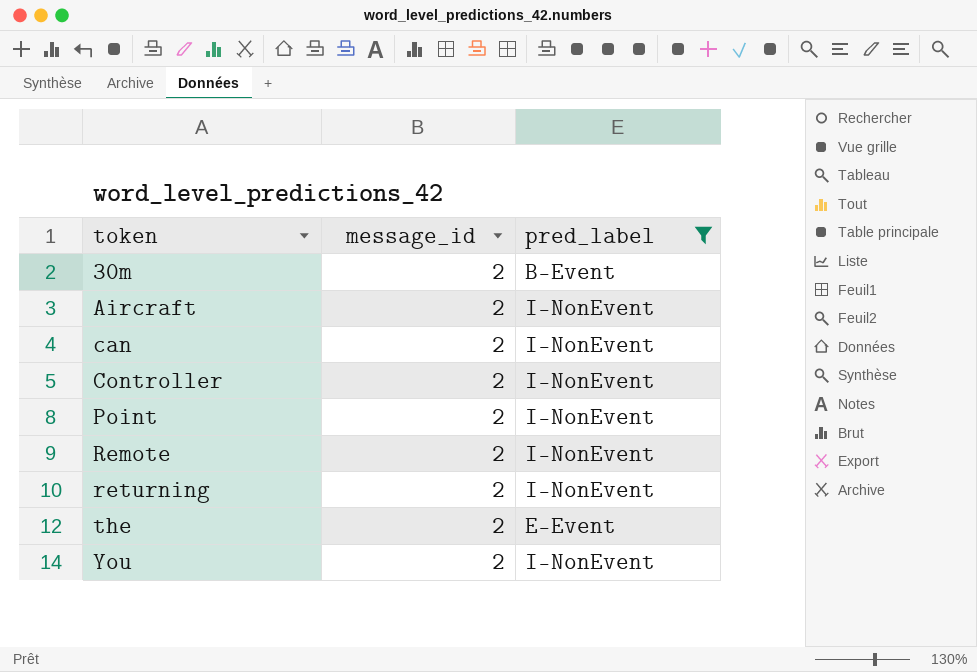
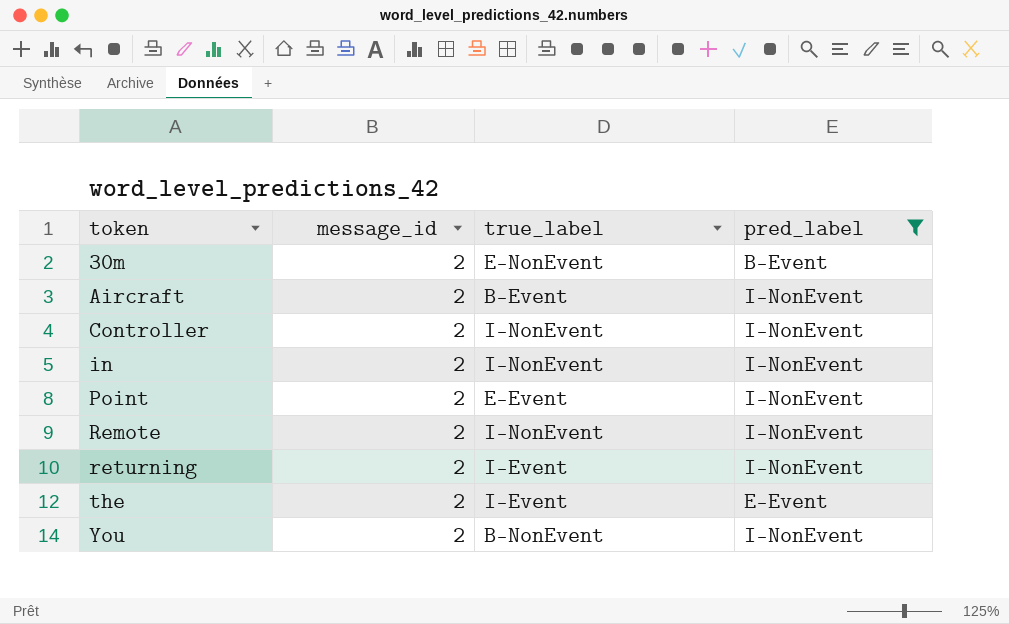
column true_label | position: none -> 3
row can: 2 | I-NonEvent -> none
row in: none -> 2 | I-NonEvent | I-NonEvent

